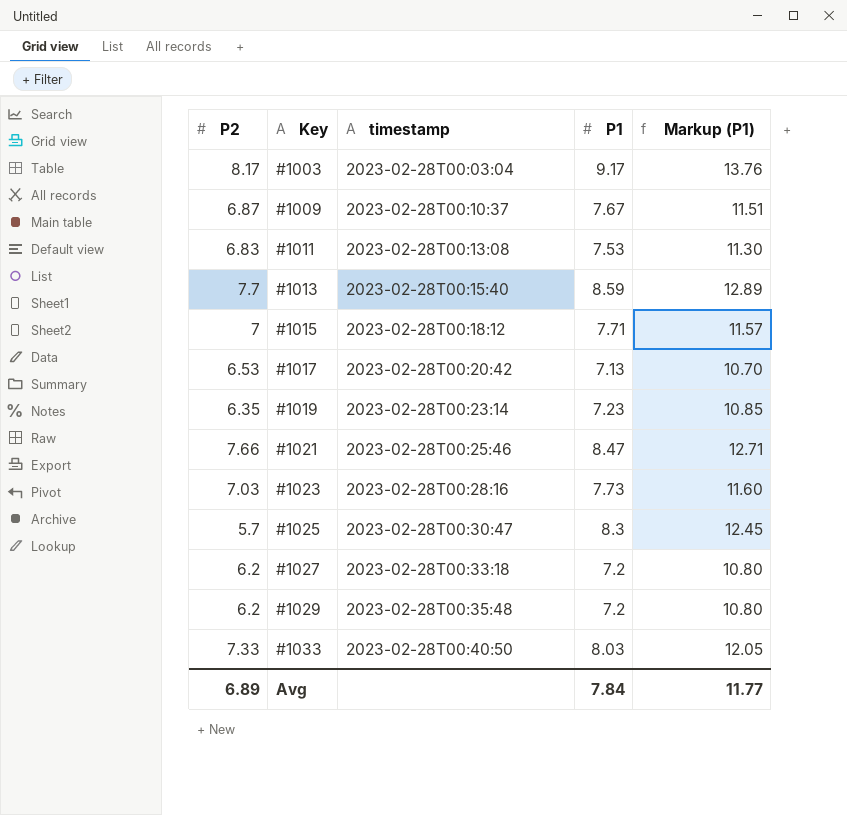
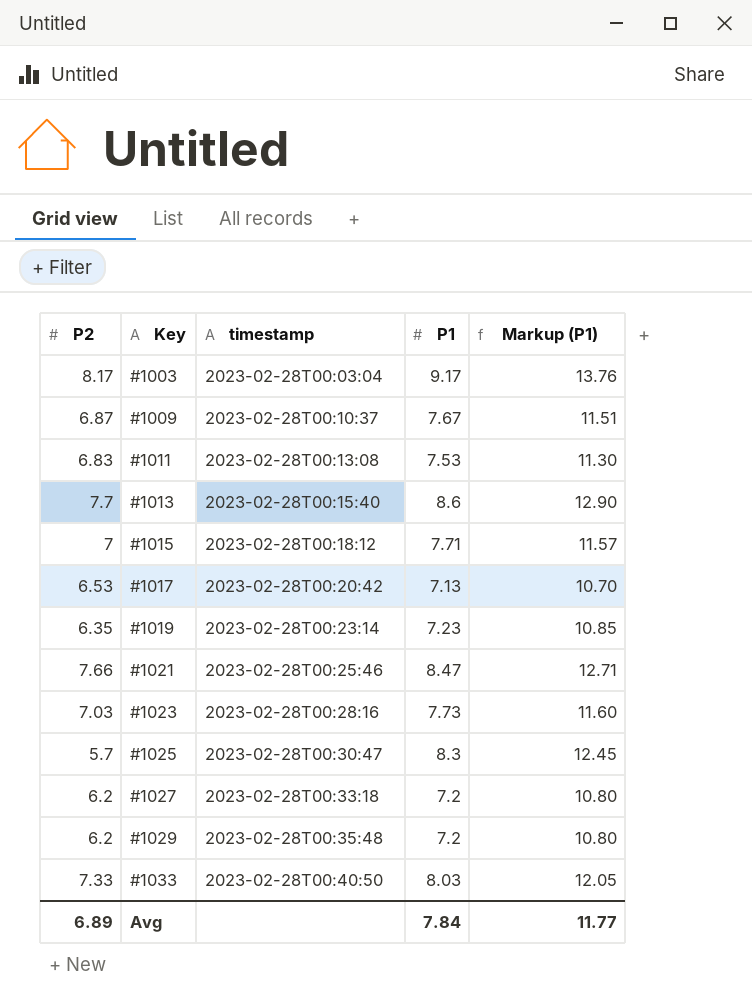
#1013 | P1: 8.59 -> 8.6
#1013 | Markup (P1): 12.89 -> 12.90

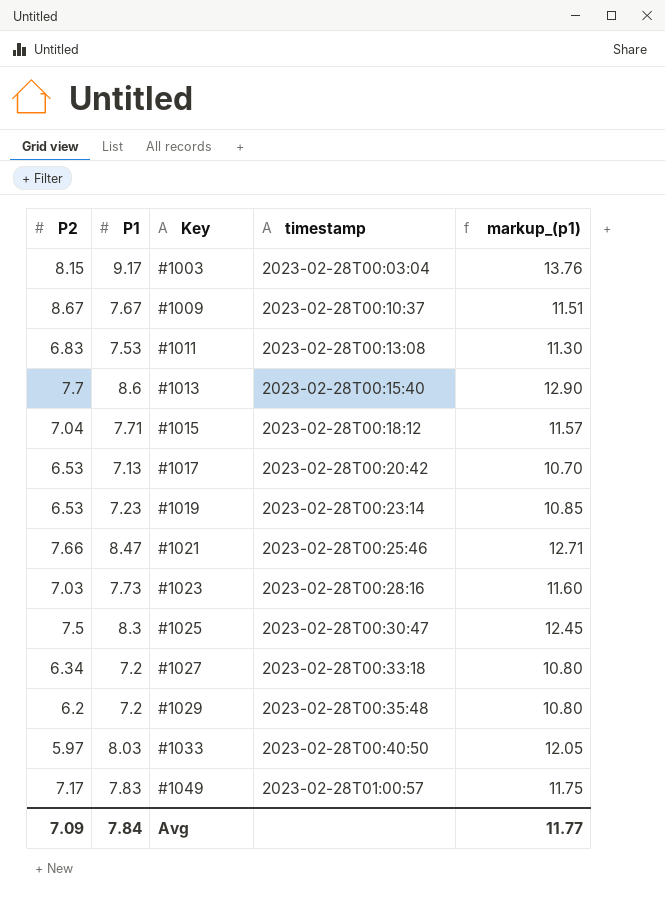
column P1 | position: 4 -> 2
column name: Markup (P1) -> markup_(p1)
#1003 | P2: 8.17 -> 8.15
#1009 | P2: 6.87 -> 8.67
#1015 | P2: 7 -> 7.04
#1019 | P2: 6.35 -> 6.53
#1025 | P2: 5.7 -> 7.5
#1027 | P2: 6.2 -> 6.34
#1033 | P2: 7.33 -> 5.97
row #1049: none -> 7.17 | 7.83 | 2023-02-28T01:00:57 | 11.75
Avg | P2: 6.89 -> 7.09

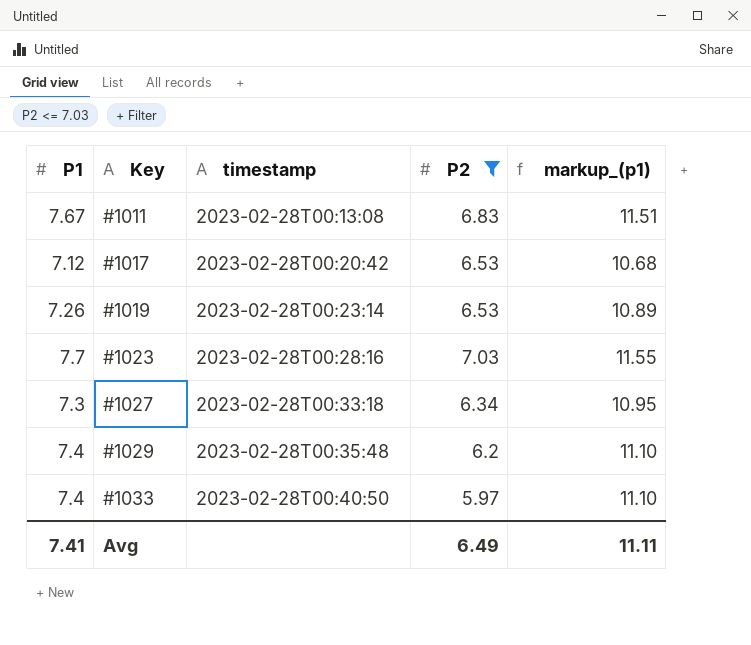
filter: none -> P2 <= 7.03
column P2 | position: 1 -> 4
#1011 | P1: 7.53 -> 7.67
#1011 | markup_(p1): 11.30 -> 11.51
#1017 | P1: 7.13 -> 7.12
#1017 | markup_(p1): 10.70 -> 10.68
#1019 | P1: 7.23 -> 7.26
#1019 | markup_(p1): 10.85 -> 10.89
#1023 | P1: 7.73 -> 7.7
#1023 | markup_(p1): 11.60 -> 11.55
#1027 | P1: 7.2 -> 7.3
#1027 | markup_(p1): 10.80 -> 10.95
#1029 | P1: 7.2 -> 7.4
#1029 | markup_(p1): 10.80 -> 11.10
#1033 | P1: 8.03 -> 7.4
#1033 | markup_(p1): 12.05 -> 11.10
Avg | P1: 7.84 -> 7.41
Avg | P2: 7.09 -> 6.49
Avg | markup_(p1): 11.77 -> 11.11

